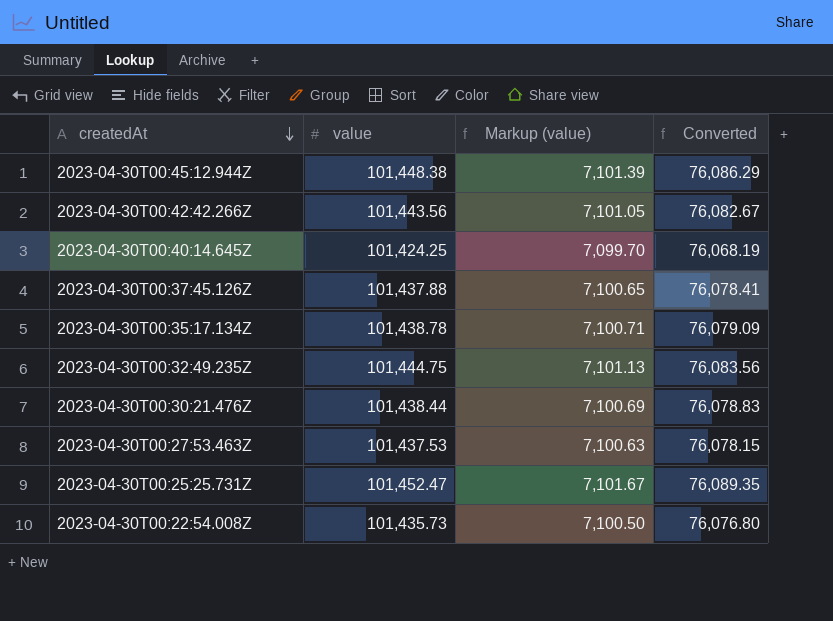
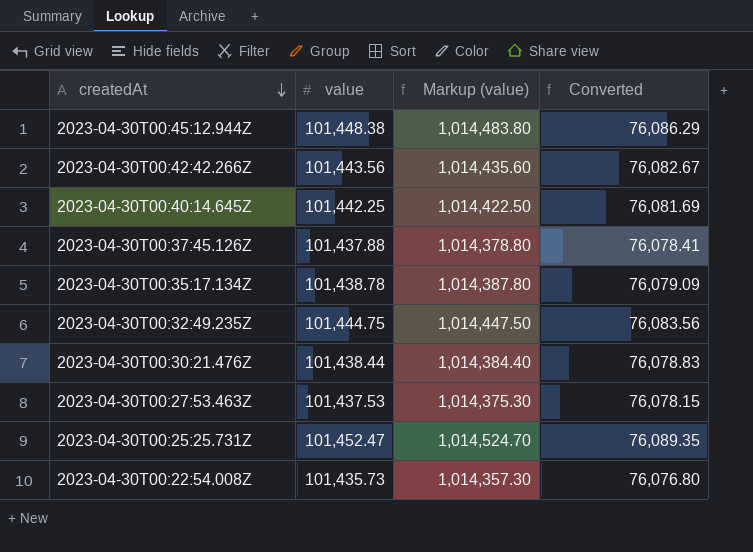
column Markup (value) | formula: [value] * 0.07 -> [value] * 10
2023-04-30T00:40:14.645Z | value: 101,424.25 -> 101,442.25
2023-04-30T00:40:14.645Z | Converted: 76,068.19 -> 76,081.69

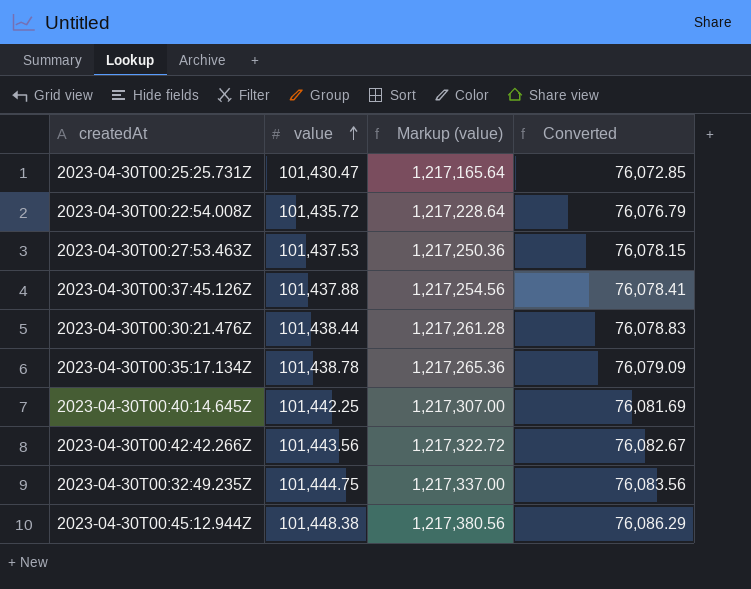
row order: createdAt descending -> value ascending
column Markup (value) | formula: [value] * 10 -> [value] * 12
2023-04-30T00:25:25.731Z | value: 101,452.47 -> 101,430.47
2023-04-30T00:25:25.731Z | Converted: 76,089.35 -> 76,072.85
2023-04-30T00:22:54.008Z | value: 101,435.73 -> 101,435.72
2023-04-30T00:22:54.008Z | Converted: 76,076.80 -> 76,076.79

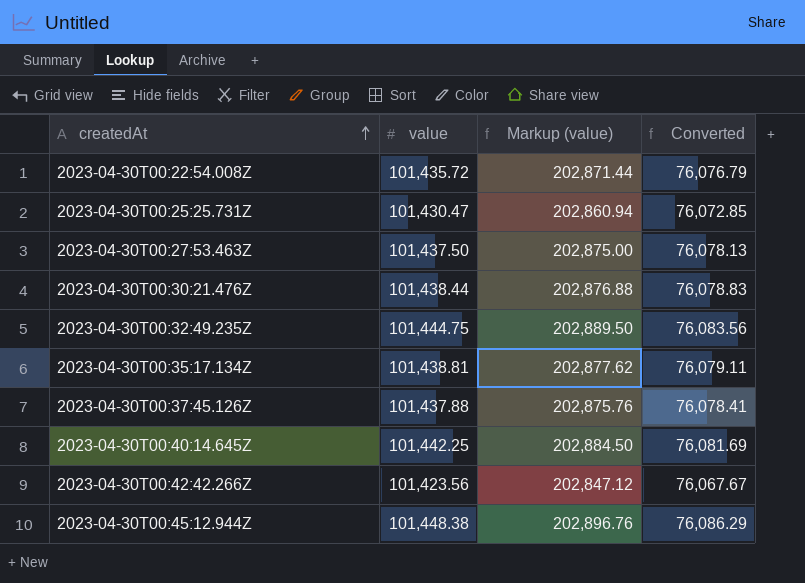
row order: value ascending -> createdAt ascending
column Markup (value) | formula: [value] * 12 -> [value] * 2
2023-04-30T00:27:53.463Z | value: 101,437.53 -> 101,437.50
2023-04-30T00:27:53.463Z | Converted: 76,078.15 -> 76,078.13
2023-04-30T00:35:17.134Z | value: 101,438.78 -> 101,438.81
2023-04-30T00:35:17.134Z | Converted: 76,079.09 -> 76,079.11
2023-04-30T00:42:42.266Z | value: 101,443.56 -> 101,423.56
2023-04-30T00:42:42.266Z | Converted: 76,082.67 -> 76,067.67

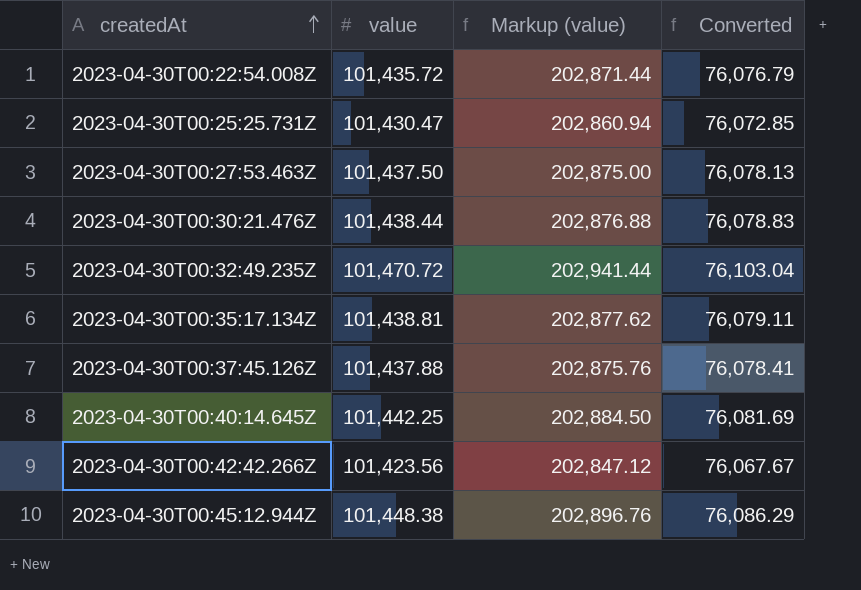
2023-04-30T00:32:49.235Z | value: 101,444.75 -> 101,470.72
2023-04-30T00:32:49.235Z | Markup (value): 202,889.50 -> 202,941.44
2023-04-30T00:32:49.235Z | Converted: 76,083.56 -> 76,103.04

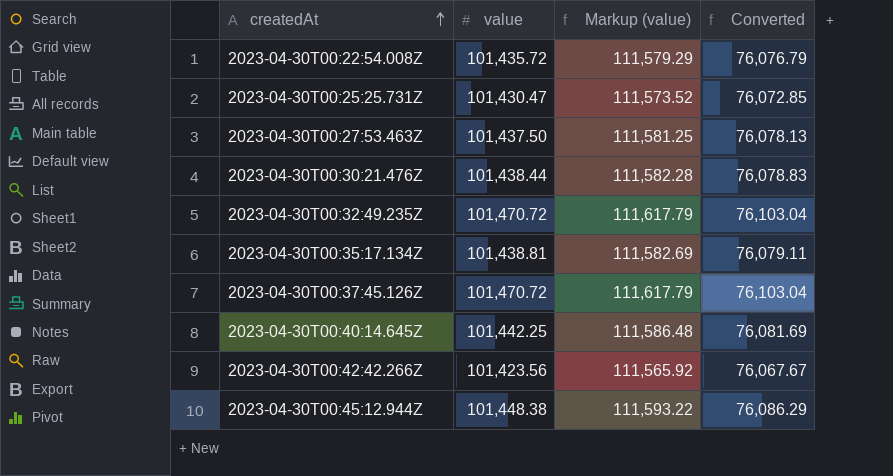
column Markup (value) | formula: [value] * 2 -> [value] * 1.1
2023-04-30T00:37:45.126Z | value: 101,437.88 -> 101,470.72
2023-04-30T00:37:45.126Z | Converted: 76,078.41 -> 76,103.04

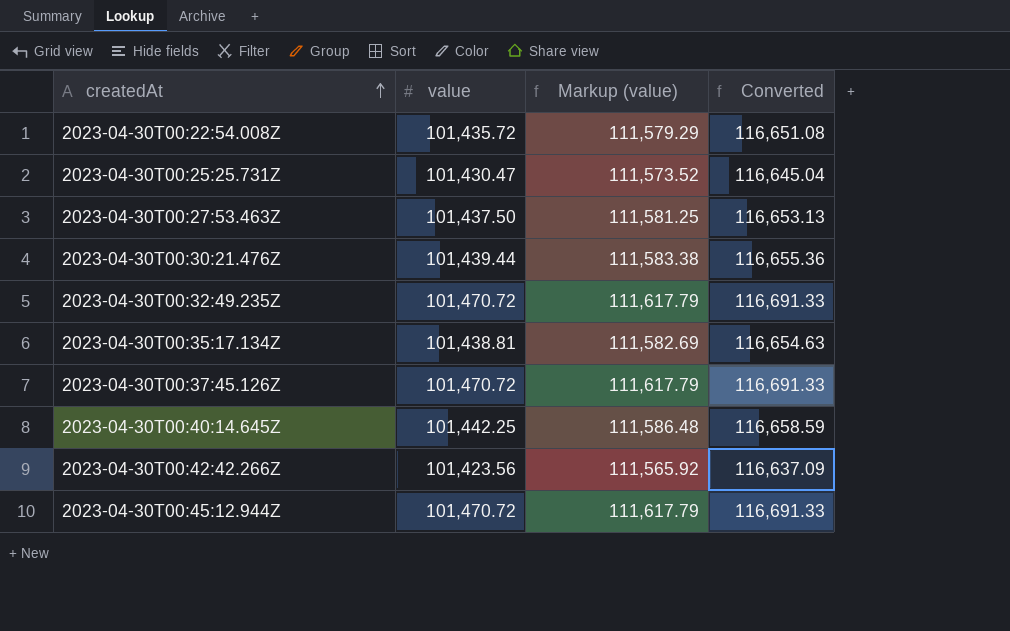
column Converted | formula: [value] * 0.75 -> [value] * 1.15
2023-04-30T00:30:21.476Z | value: 101,438.44 -> 101,439.44
2023-04-30T00:30:21.476Z | Markup (value): 111,582.28 -> 111,583.38
2023-04-30T00:45:12.944Z | value: 101,448.38 -> 101,470.72
2023-04-30T00:45:12.944Z | Markup (value): 111,593.22 -> 111,617.79

